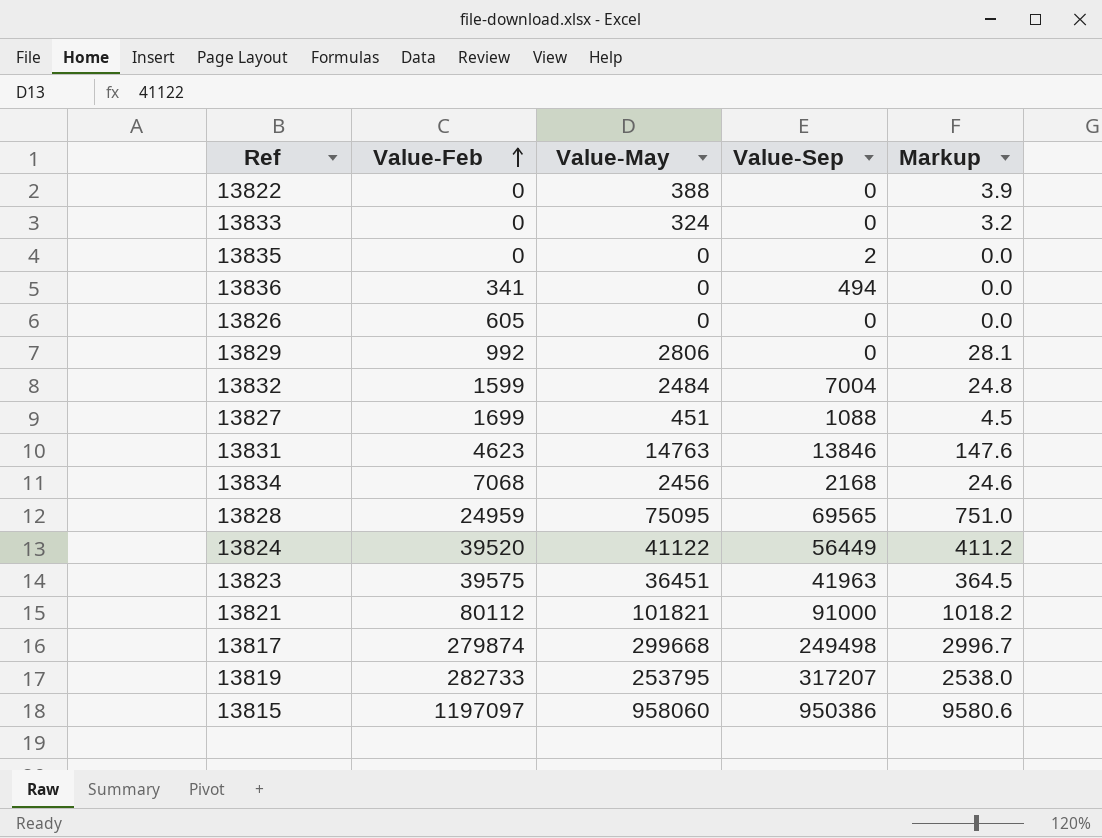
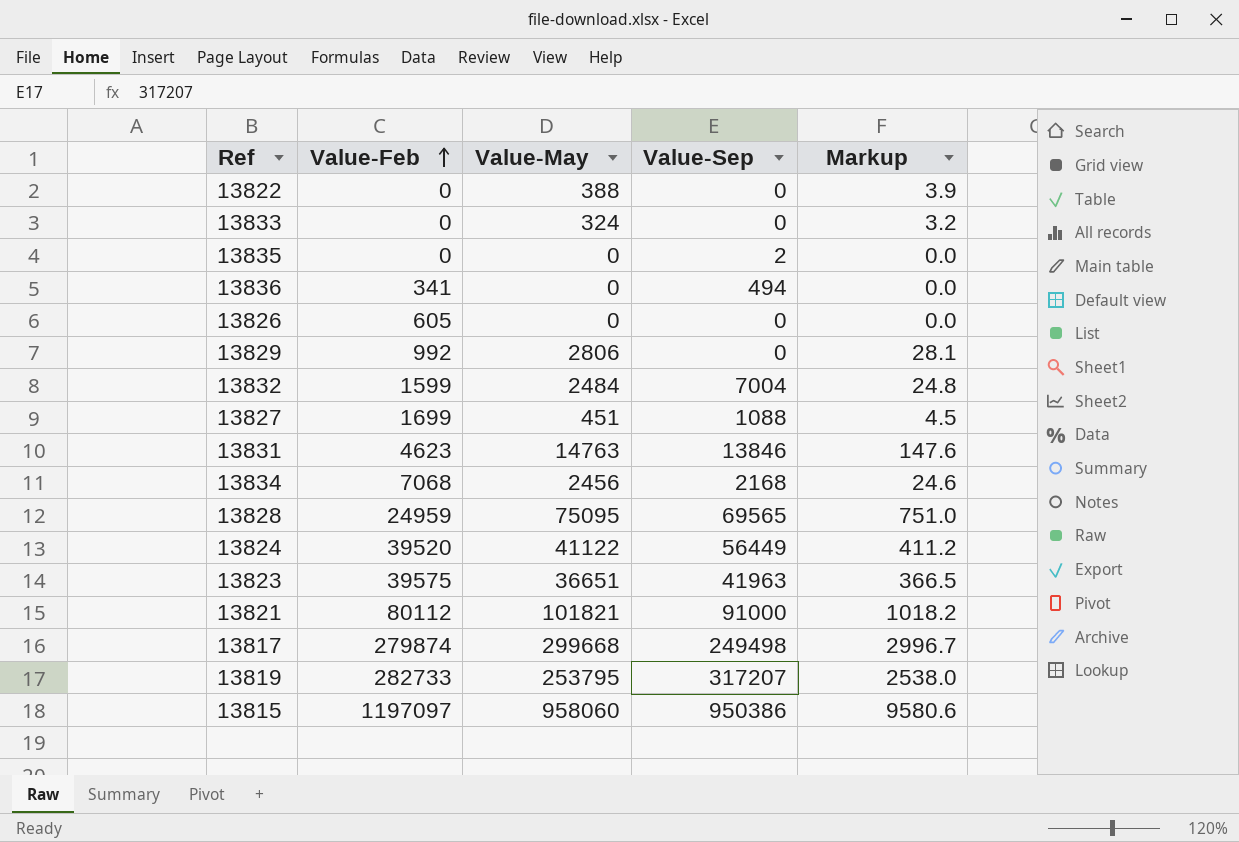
13823 | Value-May: 36451 -> 36651
13823 | Markup: 364.5 -> 366.5

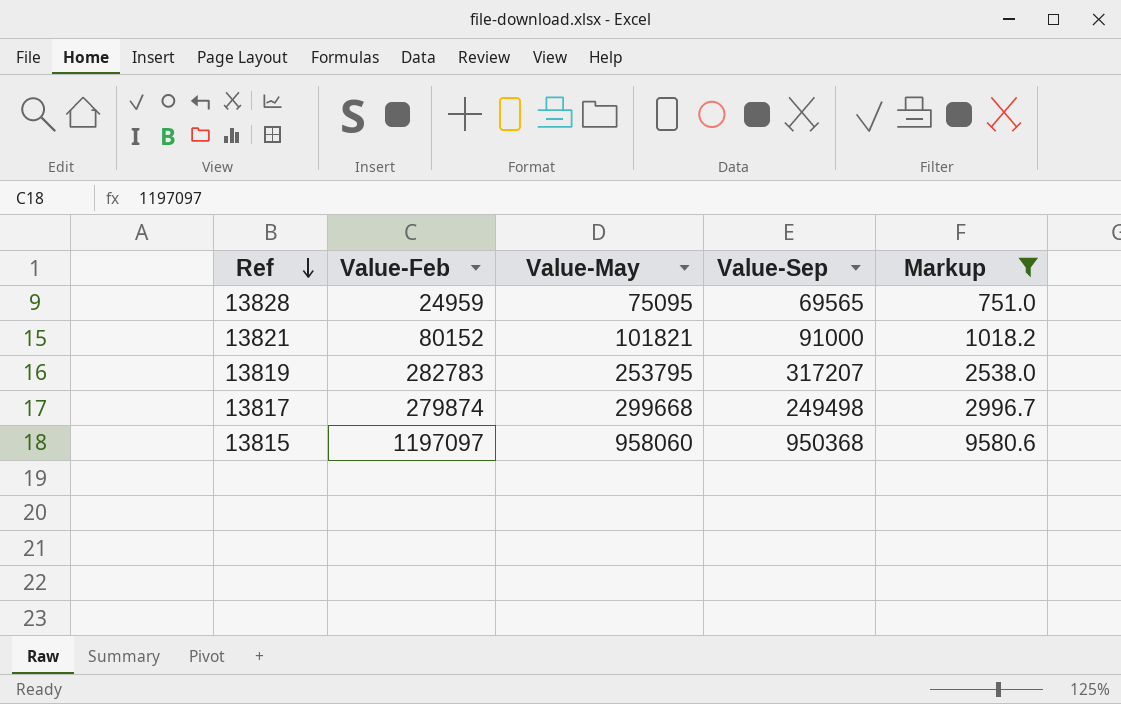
filter: none -> Markup >= 751.0
row order: Value-Feb ascending -> Ref descending
13821 | Value-Feb: 80112 -> 80152
13819 | Value-Feb: 282733 -> 282783
13815 | Value-Sep: 950386 -> 950368

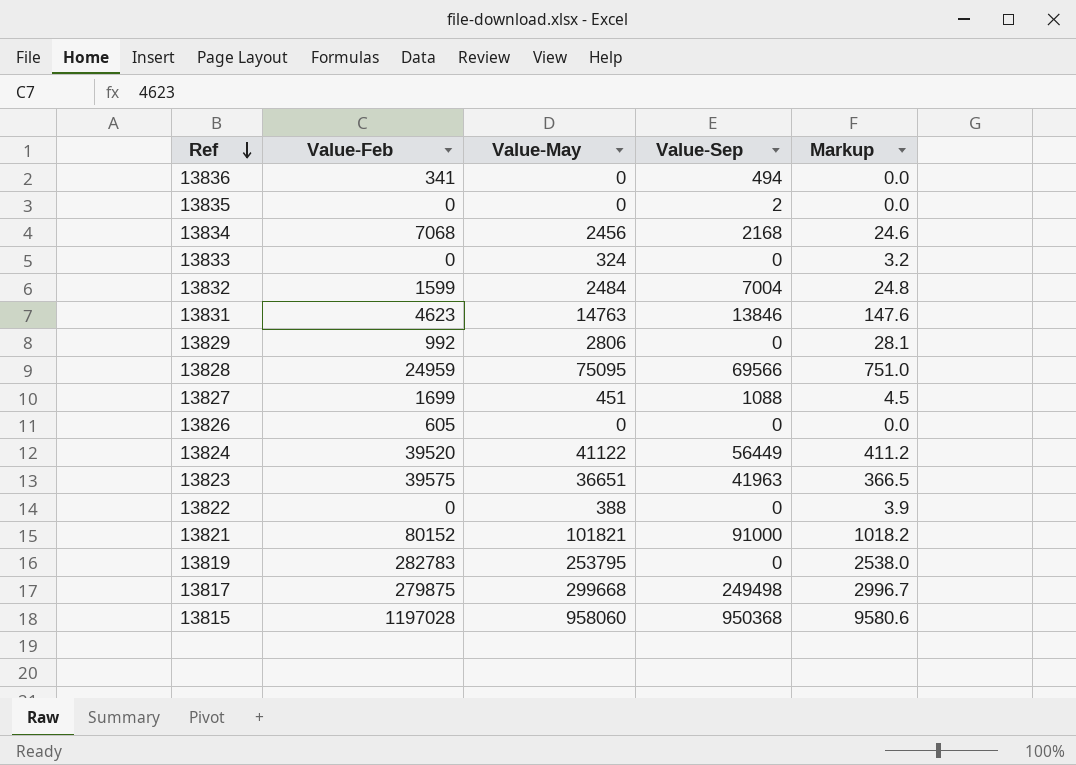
filter: Markup >= 751.0 -> none
13828 | Value-Sep: 69565 -> 69566
13819 | Value-Sep: 317207 -> 0
13817 | Value-Feb: 279874 -> 279875
13815 | Value-Feb: 1197097 -> 1197028

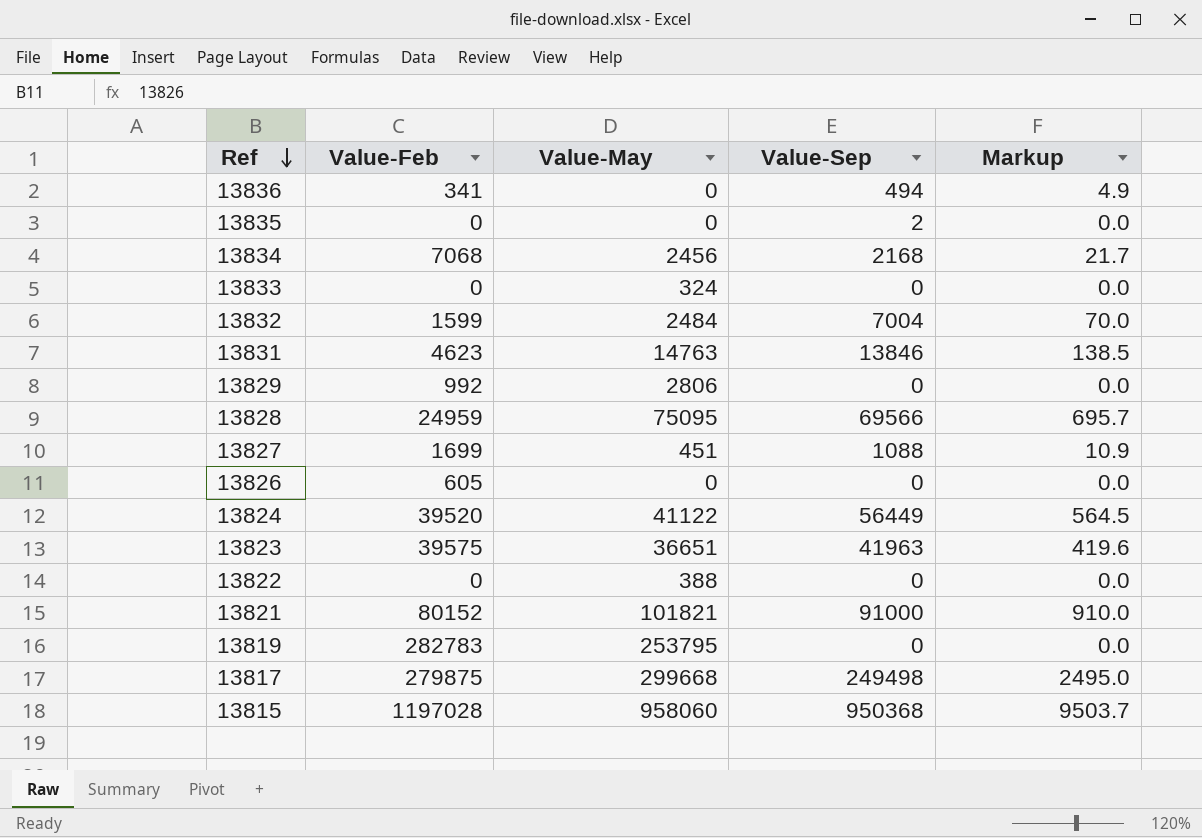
column Markup | formula: [Value-May] * 0.01 -> [Value-Sep] * 0.01

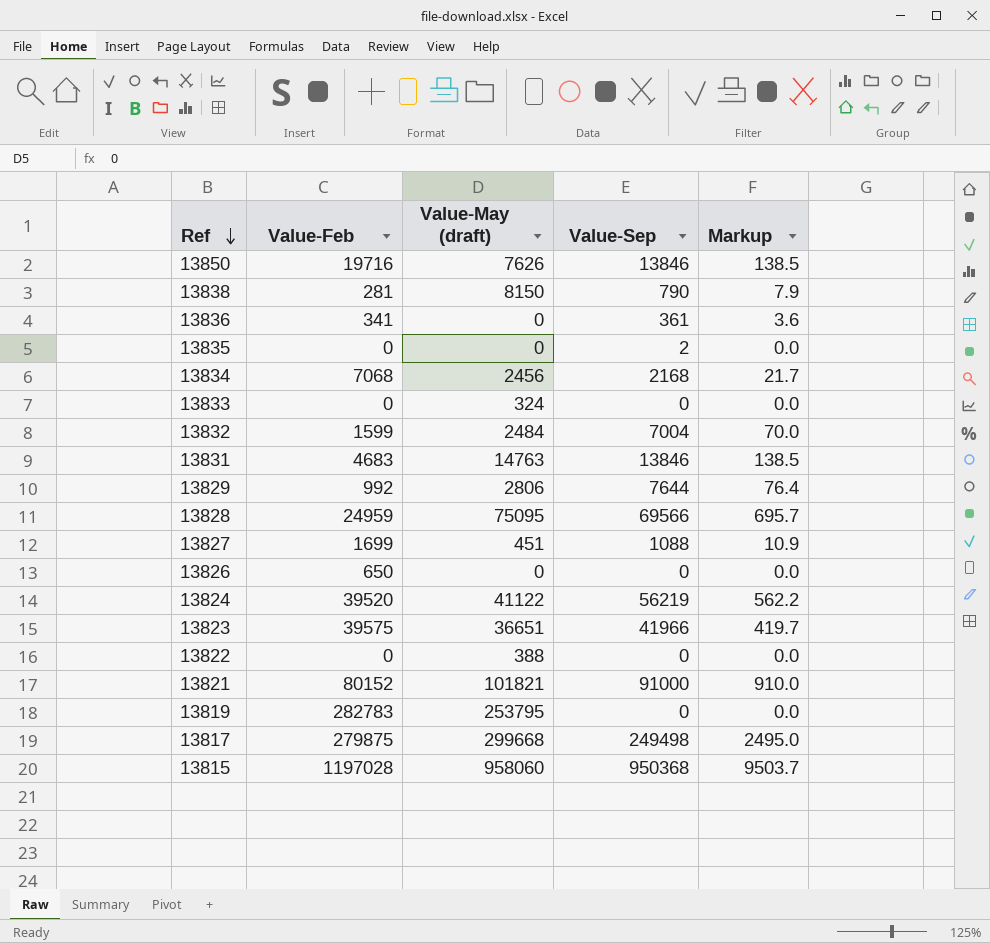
column name: Value-May -> Value-May (draft)
row 13850: none -> 19716 | 7626 | 13846 | 138.5
row 13838: none -> 281 | 8150 | 790 | 7.9
13836 | Value-Sep: 494 -> 361
13836 | Markup: 4.9 -> 3.6
13831 | Value-Feb: 4623 -> 4683
13829 | Value-Sep: 0 -> 7644
13829 | Markup: 0.0 -> 76.4
13826 | Value-Feb: 605 -> 650
13824 | Value-Sep: 56449 -> 56219
13824 | Markup: 564.5 -> 562.2
13823 | Value-Sep: 41963 -> 41966
13823 | Markup: 419.6 -> 419.7

